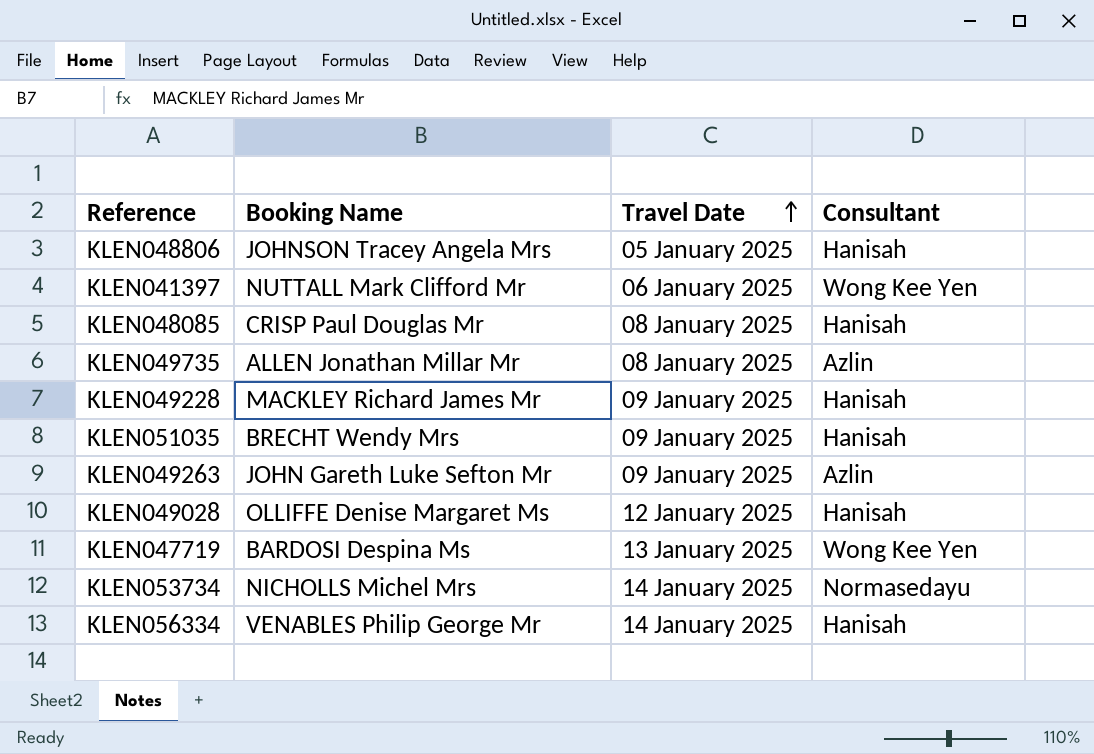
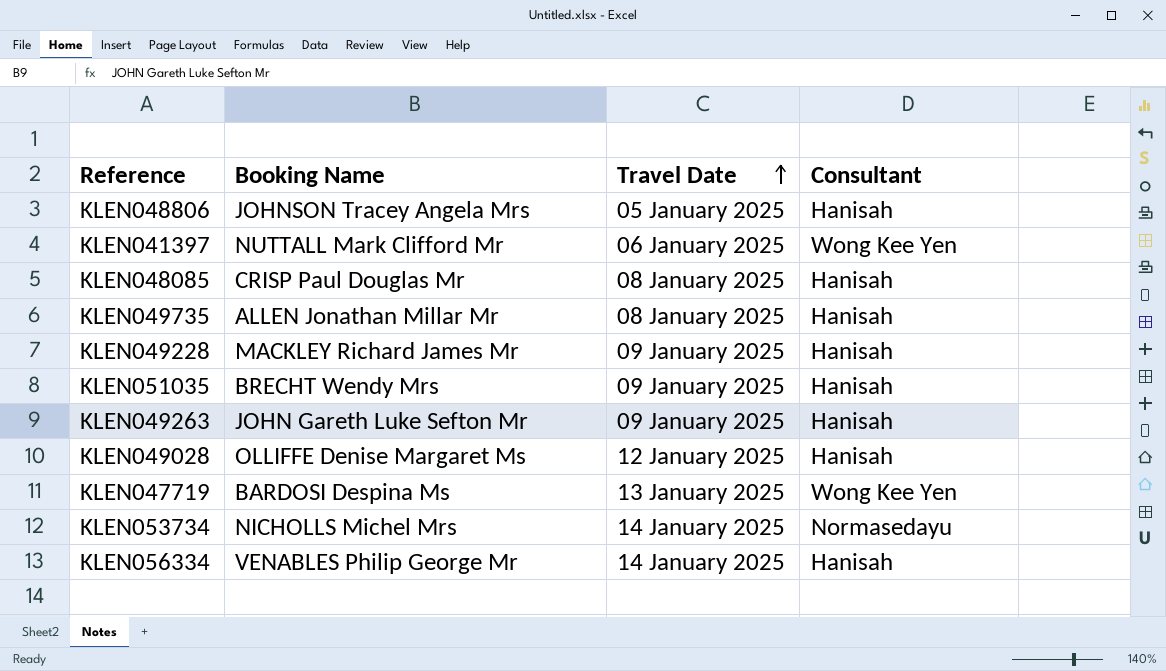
KLEN049735 | Consultant: Azlin -> Hanisah
KLEN049263 | Consultant: Azlin -> Hanisah

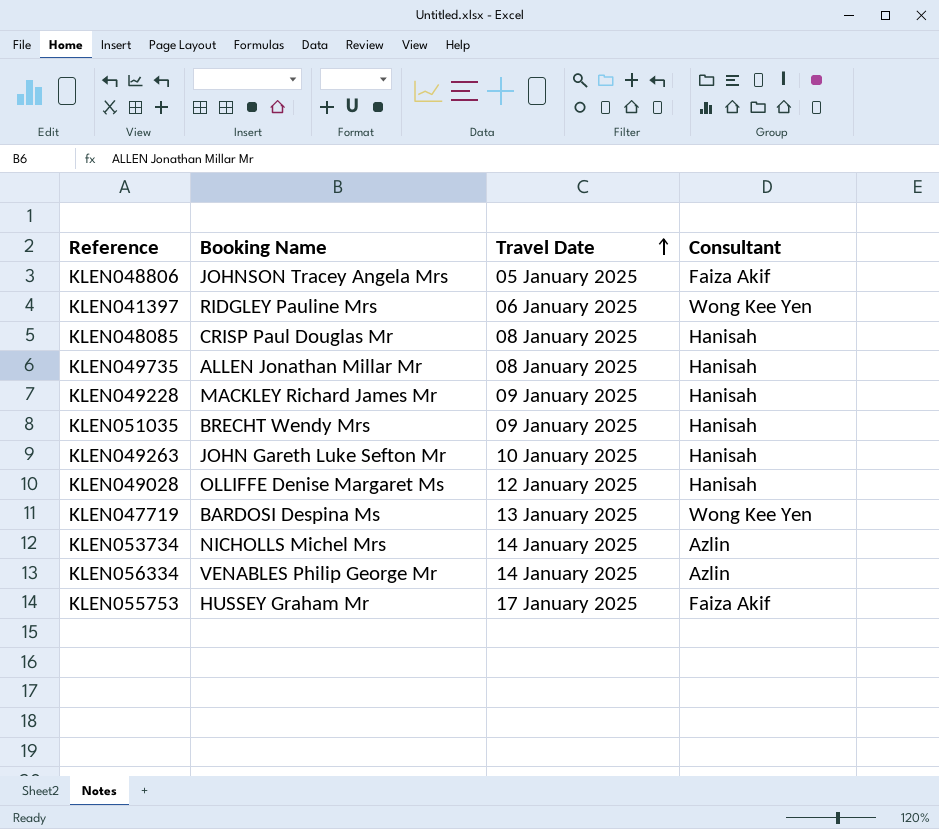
KLEN048806 | Consultant: Hanisah -> Faiza Akif
KLEN041397 | Booking Name: NUTTALL Mark Clifford Mr -> RIDGLEY Pauline Mrs
KLEN049263 | Travel Date: 09 January 2025 -> 10 January 2025
KLEN053734 | Consultant: Normasedayu -> Azlin
KLEN056334 | Consultant: Hanisah -> Azlin
row KLEN055753: none -> HUSSEY Graham Mr | 17 January 2025 | Faiza Akif

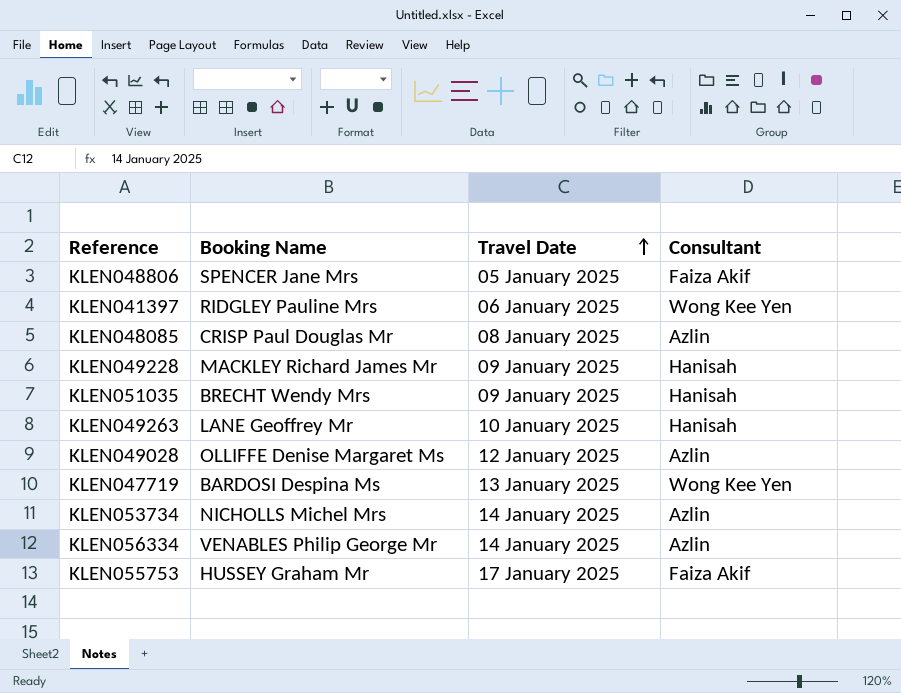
row KLEN049735: ALLEN Jonathan Millar Mr | 08 January 2025 | Hanisah -> none
KLEN048806 | Booking Name: JOHNSON Tracey Angela Mrs -> SPENCER Jane Mrs
KLEN048085 | Consultant: Hanisah -> Azlin
KLEN049263 | Booking Name: JOHN Gareth Luke Sefton Mr -> LANE Geoffrey Mr
KLEN049028 | Consultant: Hanisah -> Azlin

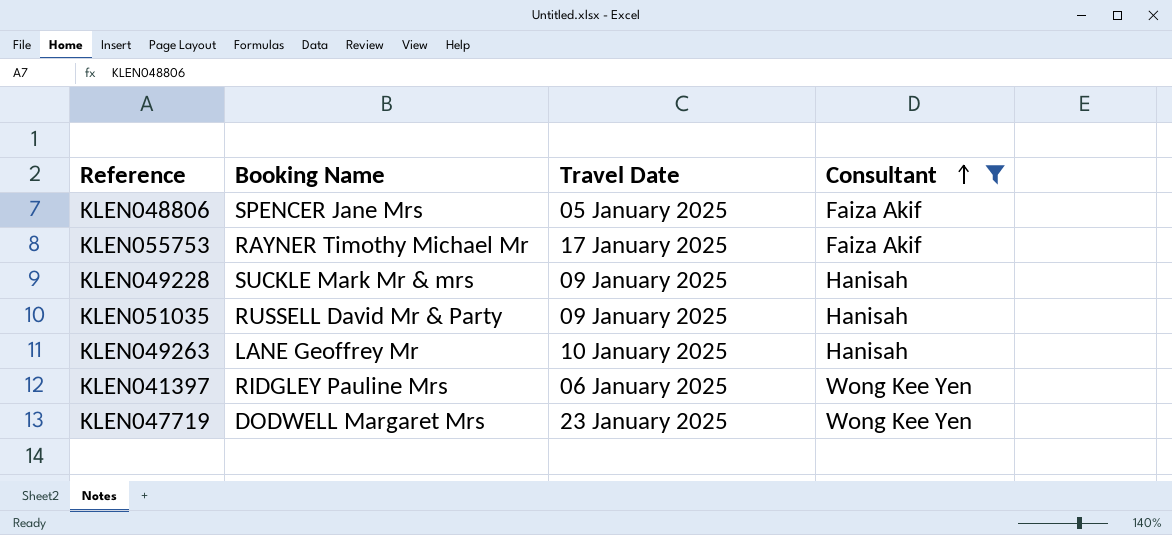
filter: none -> Consultant != Azlin
row order: Travel Date ascending -> Consultant ascending
KLEN055753 | Booking Name: HUSSEY Graham Mr -> RAYNER Timothy Michael Mr
KLEN049228 | Booking Name: MACKLEY Richard James Mr -> SUCKLE Mark Mr & mrs
KLEN051035 | Booking Name: BRECHT Wendy Mrs -> RUSSELL David Mr & Party
KLEN047719 | Booking Name: BARDOSI Despina Ms -> DODWELL Margaret Mrs
KLEN047719 | Travel Date: 13 January 2025 -> 23 January 2025

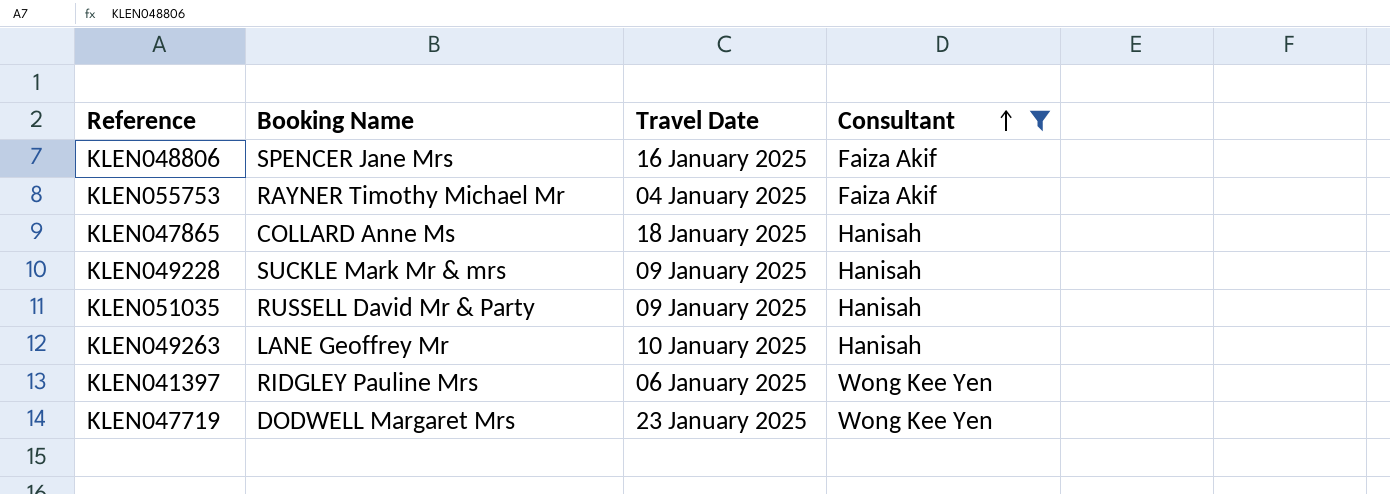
KLEN048806 | Travel Date: 05 January 2025 -> 16 January 2025
KLEN055753 | Travel Date: 17 January 2025 -> 04 January 2025
row KLEN047865: none -> COLLARD Anne Ms | 18 January 2025 | Hanisah

